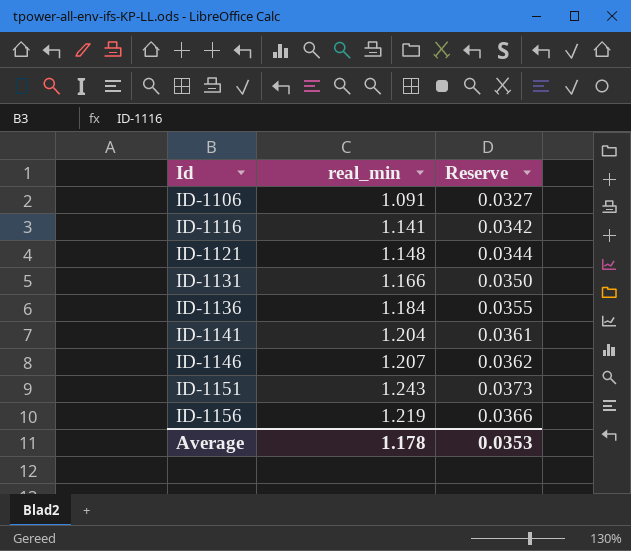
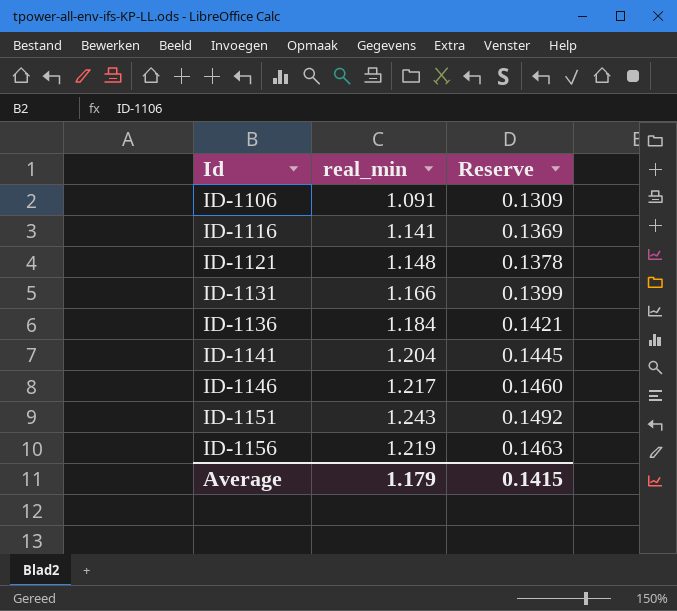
column Reserve | formula: [real_min] * 0.03 -> [real_min] * 0.12
ID-1146 | real_min: 1.207 -> 1.217
Average | real_min: 1.178 -> 1.179
Average | Reserve: 0.0353 -> 0.1415

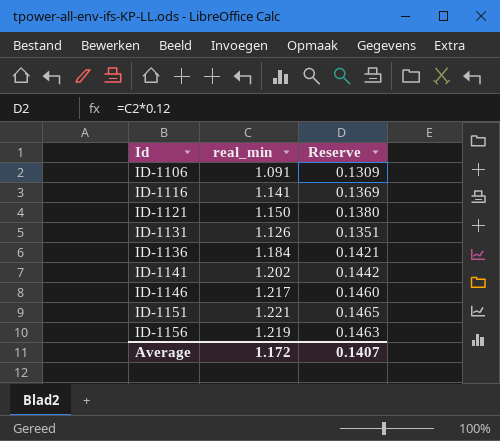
ID-1121 | real_min: 1.148 -> 1.150
ID-1121 | Reserve: 0.1378 -> 0.1380
ID-1131 | real_min: 1.166 -> 1.126
ID-1131 | Reserve: 0.1399 -> 0.1351
ID-1141 | real_min: 1.204 -> 1.202
ID-1141 | Reserve: 0.1445 -> 0.1442
ID-1151 | real_min: 1.243 -> 1.221
ID-1151 | Reserve: 0.1492 -> 0.1465
Average | real_min: 1.179 -> 1.172
Average | Reserve: 0.1415 -> 0.1407

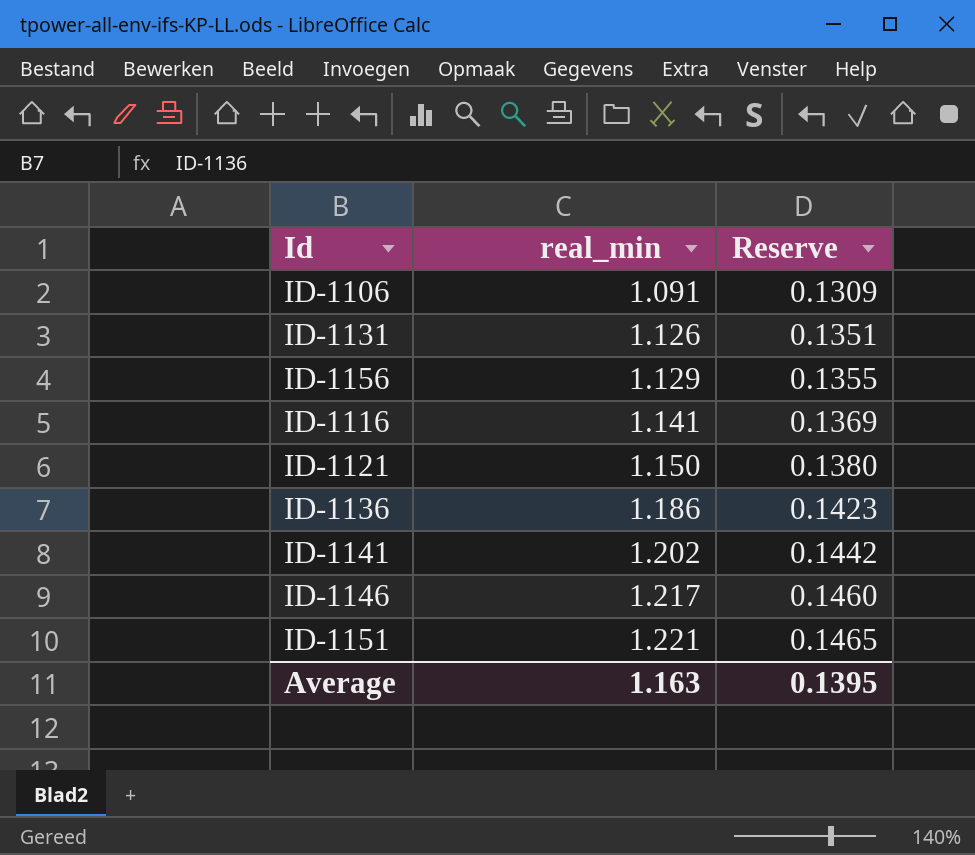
row order: Id ascending -> real_min ascending
ID-1156 | real_min: 1.219 -> 1.129
ID-1156 | Reserve: 0.1463 -> 0.1355
ID-1136 | real_min: 1.184 -> 1.186
ID-1136 | Reserve: 0.1421 -> 0.1423
Average | real_min: 1.172 -> 1.163
Average | Reserve: 0.1407 -> 0.1395

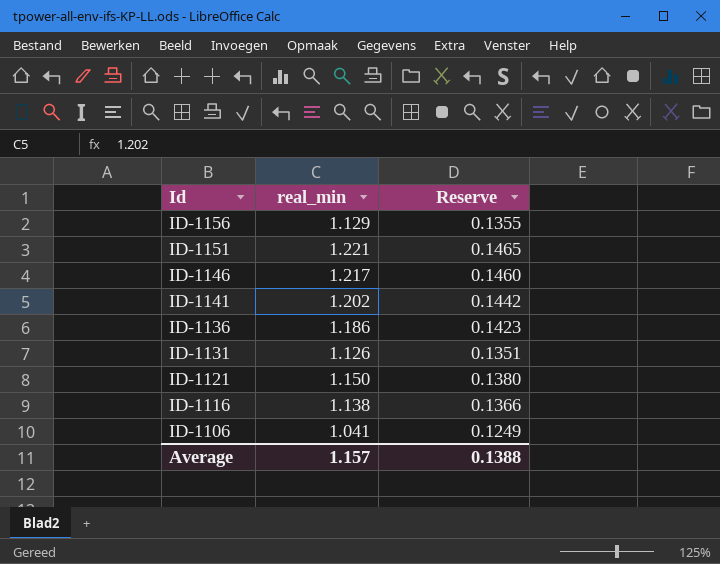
row order: real_min ascending -> Id descending
ID-1116 | real_min: 1.141 -> 1.138
ID-1116 | Reserve: 0.1369 -> 0.1366
ID-1106 | real_min: 1.091 -> 1.041
ID-1106 | Reserve: 0.1309 -> 0.1249
Average | real_min: 1.163 -> 1.157
Average | Reserve: 0.1395 -> 0.1388

